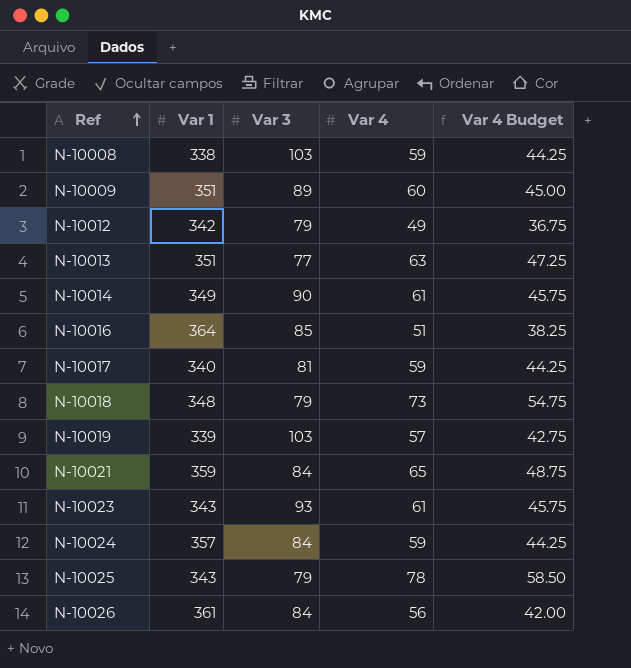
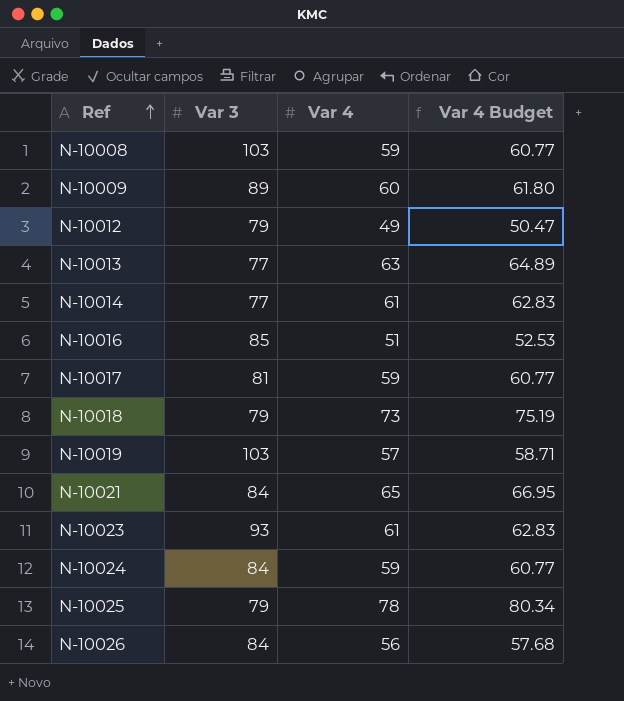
column Var 1 | position: 2 -> none
column Var 4 Budget | formula: [Var 4] * 0.75 -> [Var 4] * 1.03
N-10014 | Var 3: 90 -> 77

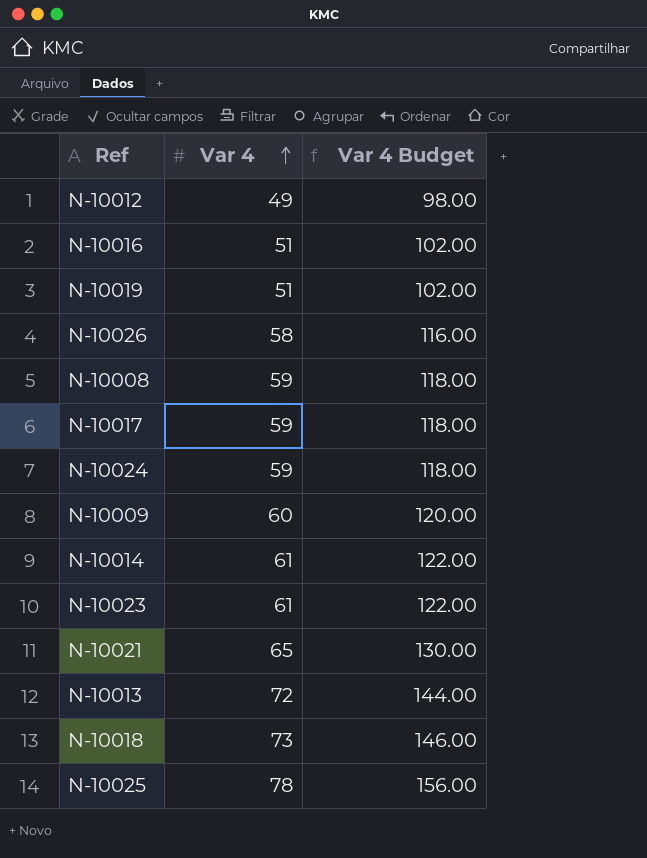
row order: Ref ascending -> Var 4 ascending
column Var 3 | position: 2 -> none
column Var 4 Budget | formula: [Var 4] * 1.03 -> [Var 4] * 2
N-10019 | Var 4: 57 -> 51
N-10026 | Var 4: 56 -> 58
N-10013 | Var 4: 63 -> 72

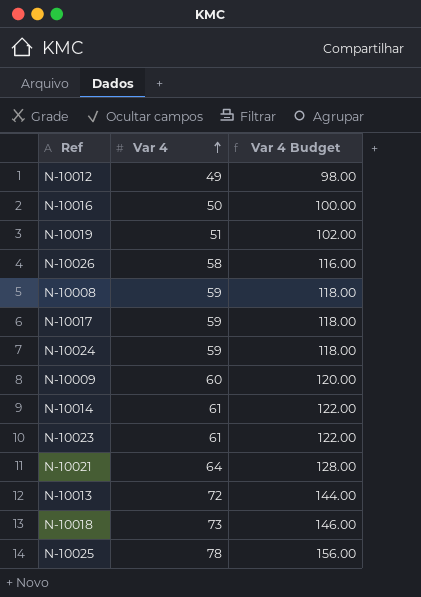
N-10016 | Var 4: 51 -> 50
N-10016 | Var 4 Budget: 102.00 -> 100.00
N-10021 | Var 4: 65 -> 64
N-10021 | Var 4 Budget: 130.00 -> 128.00

